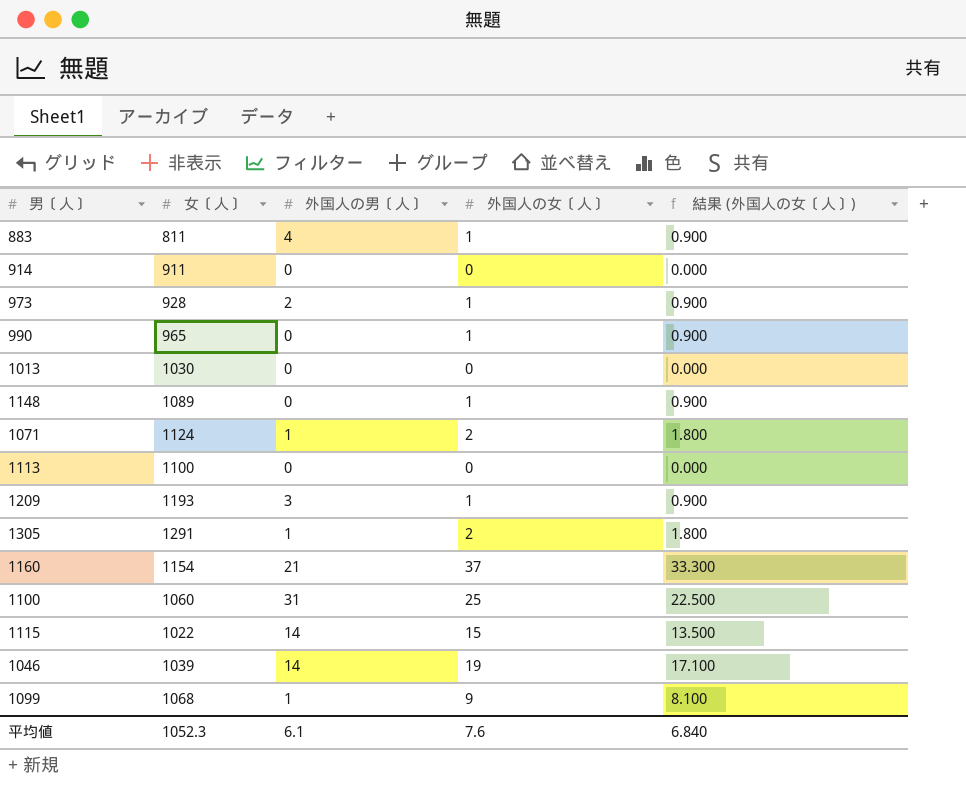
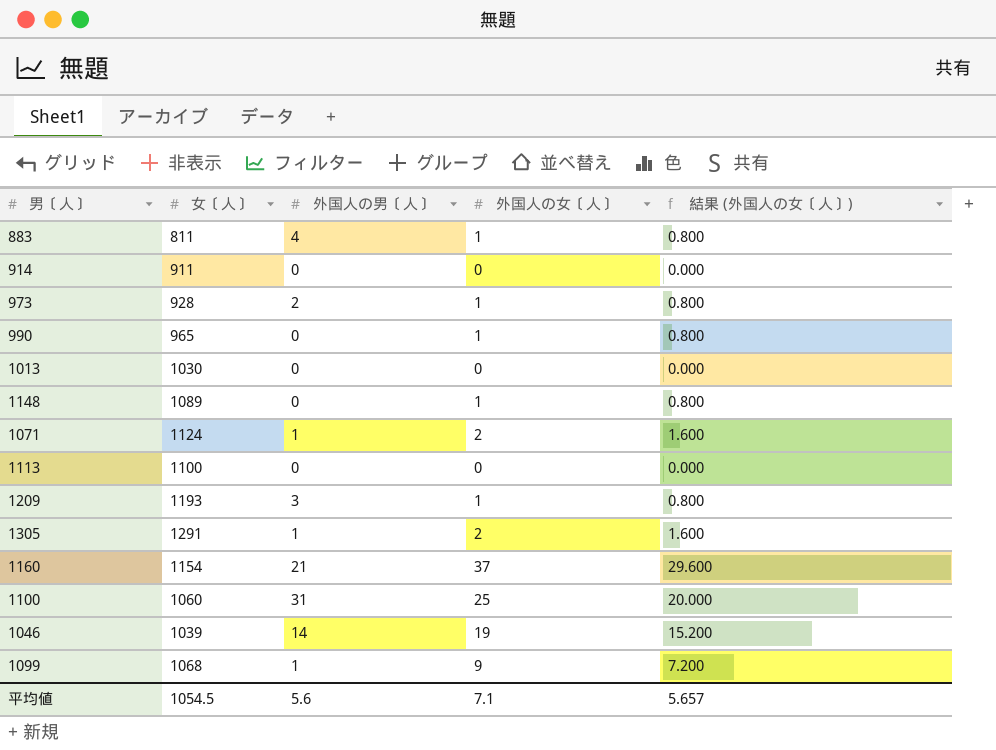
column 結果 (外国人の女〔人〕) | formula: [外国人の女〔人〕] * 0.9 -> [外国人の女〔人〕] * 0.8
row 1115: 1022 | 14 | 15 | 13.500 -> none
平均値 | 女〔人〕: 1052.3 -> 1054.5
平均値 | 外国人の男〔人〕: 6.1 -> 5.6
平均値 | 外国人の女〔人〕: 7.6 -> 7.1
平均値 | 結果 (外国人の女〔人〕): 6.840 -> 5.657

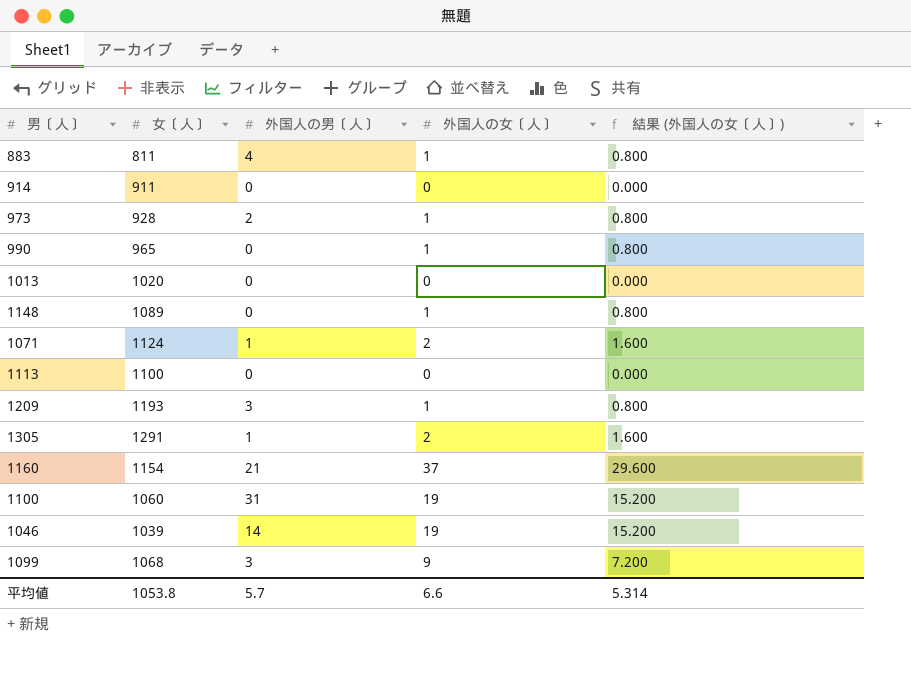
1013 | 女〔人〕: 1030 -> 1020
1100 | 外国人の女〔人〕: 25 -> 19
1100 | 結果 (外国人の女〔人〕): 20.000 -> 15.200
1099 | 外国人の男〔人〕: 1 -> 3
平均値 | 女〔人〕: 1054.5 -> 1053.8
平均値 | 外国人の男〔人〕: 5.6 -> 5.7
平均値 | 外国人の女〔人〕: 7.1 -> 6.6
平均値 | 結果 (外国人の女〔人〕): 5.657 -> 5.314

